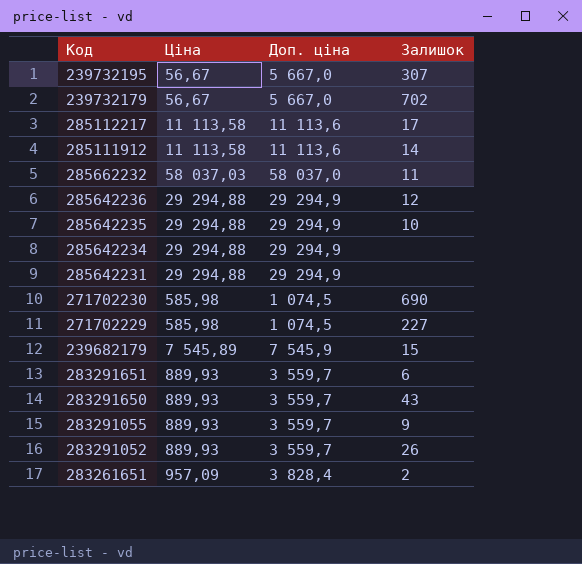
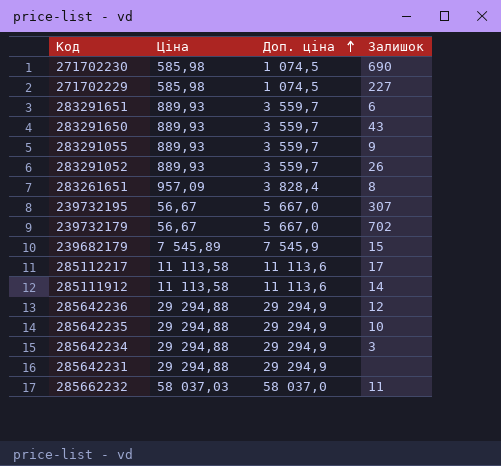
row order: none -> Доп. ціна ascending
283261651 | Залишок: 2 -> 8
285642234 | Залишок: none -> 3

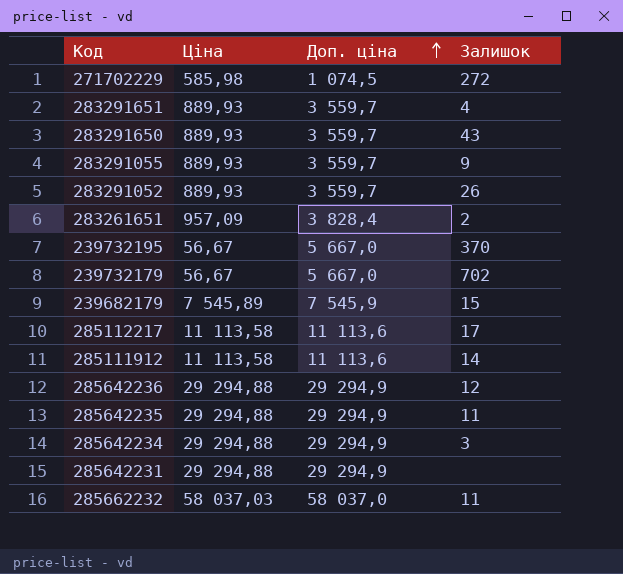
row 271702230: 585,98 | 1 074,5 | 690 -> none
271702229 | Залишок: 227 -> 272
283291651 | Залишок: 6 -> 4
283261651 | Залишок: 8 -> 2
239732195 | Залишок: 307 -> 370
285642235 | Залишок: 10 -> 11

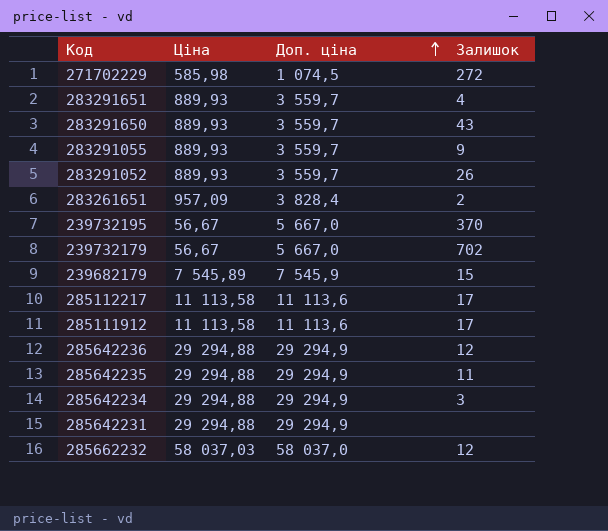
285111912 | Залишок: 14 -> 17
285662232 | Залишок: 11 -> 12

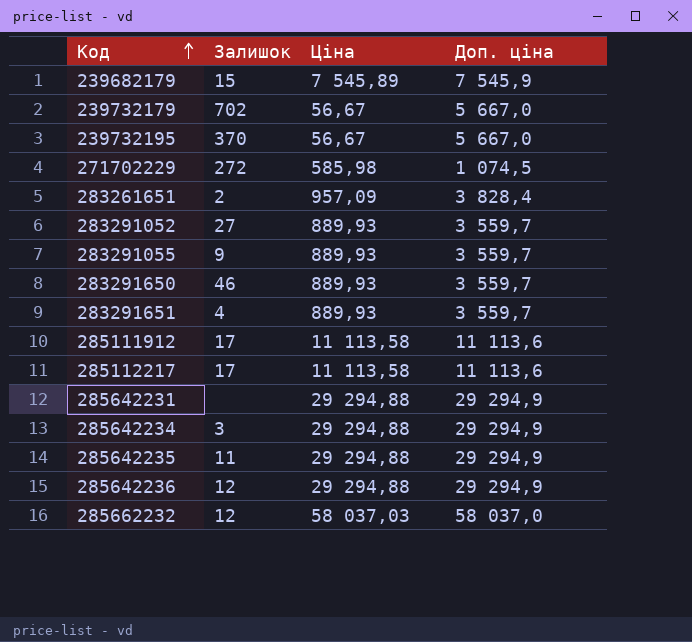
row order: Доп. ціна ascending -> Код ascending
column Залишок | position: 4 -> 2
283291052 | Залишок: 26 -> 27
283291650 | Залишок: 43 -> 46

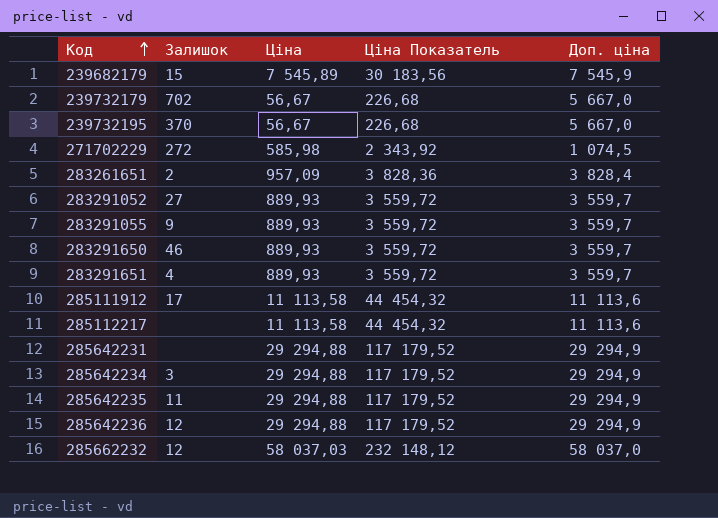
column Ціна Показатель | formula: none -> [Ціна] * 4
285112217 | Залишок: 17 -> none

